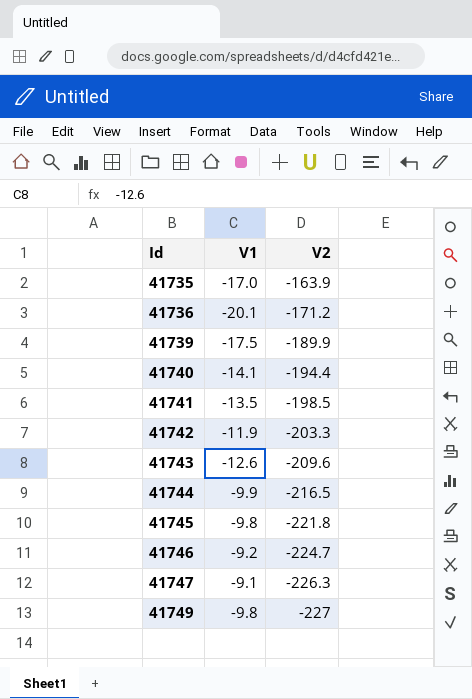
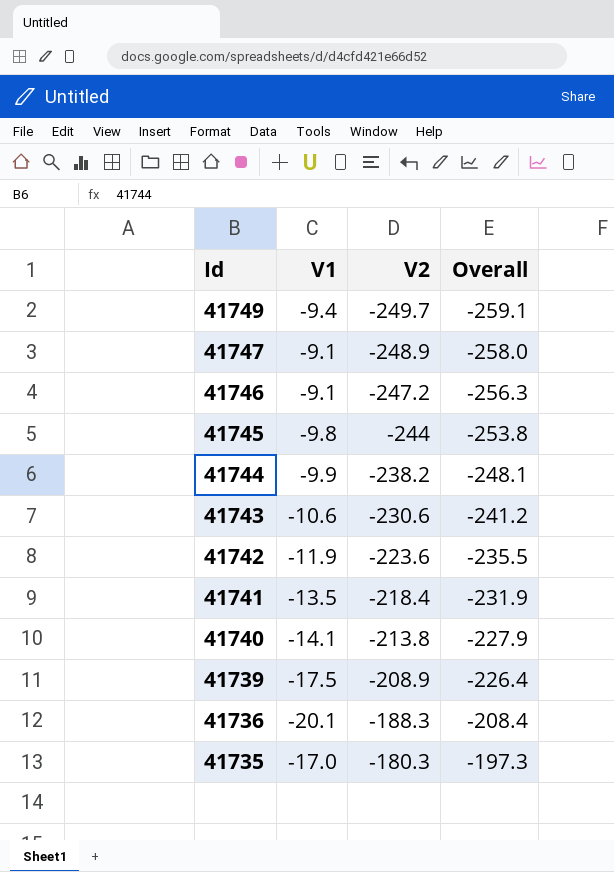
row order: Id ascending -> Id descending
column Overall | formula: none -> [V1] + [V2]
41749 | V1: -9.8 -> -9.4
41749 | V2: -227 -> -249.7
41747 | V2: -226.3 -> -248.9
41746 | V1: -9.2 -> -9.1
41746 | V2: -224.7 -> -247.2
41745 | V2: -221.8 -> -244
41744 | V2: -216.5 -> -238.2
41743 | V1: -12.6 -> -10.6
41743 | V2: -209.6 -> -230.6
41742 | V2: -203.3 -> -223.6
41741 | V2: -198.5 -> -218.4
41740 | V2: -194.4 -> -213.8
41739 | V2: -189.9 -> -208.9
41736 | V2: -171.2 -> -188.3
41735 | V2: -163.9 -> -180.3

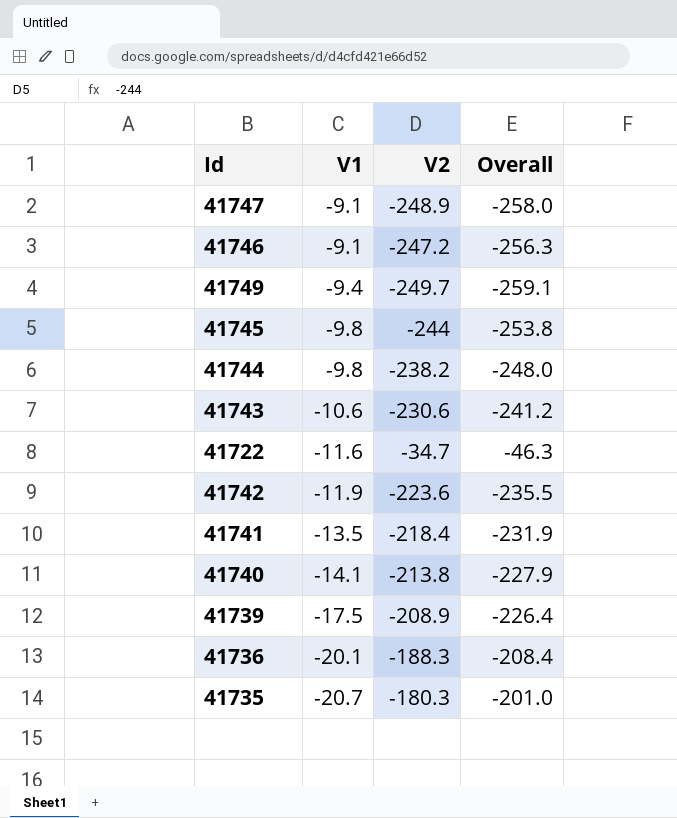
row order: Id descending -> V1 descending
41744 | V1: -9.9 -> -9.8
41744 | Overall: -248.1 -> -248.0
row 41722: none -> -11.6 | -34.7 | -46.3
41735 | V1: -17.0 -> -20.7
41735 | Overall: -197.3 -> -201.0

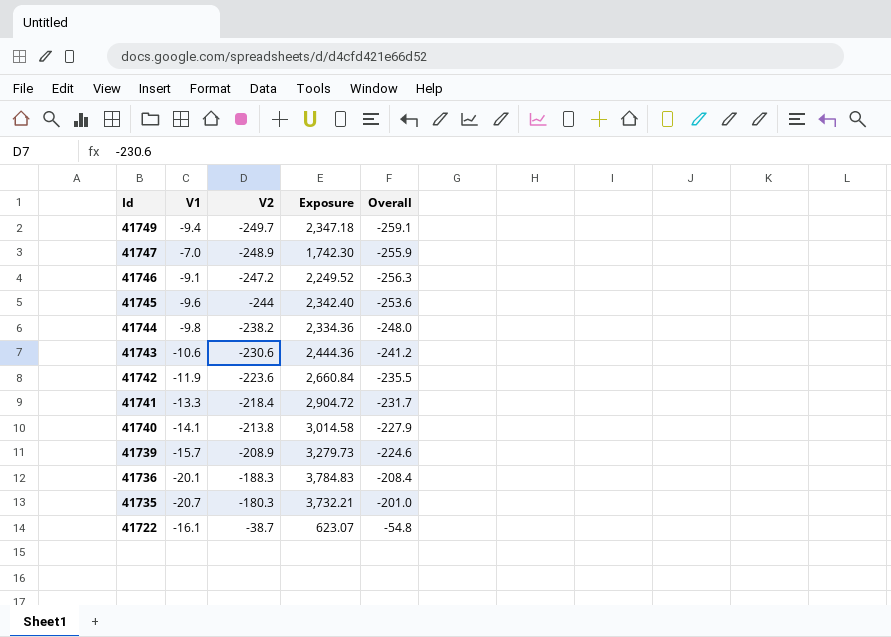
row order: V1 descending -> Id descending
column Exposure | formula: none -> [V1] * [V2]
41747 | V1: -9.1 -> -7.0
41747 | Overall: -258.0 -> -255.9
41745 | V1: -9.8 -> -9.6
41745 | Overall: -253.8 -> -253.6
41741 | V1: -13.5 -> -13.3
41741 | Overall: -231.9 -> -231.7
41739 | V1: -17.5 -> -15.7
41739 | Overall: -226.4 -> -224.6
41722 | V1: -11.6 -> -16.1
41722 | V2: -34.7 -> -38.7
41722 | Overall: -46.3 -> -54.8

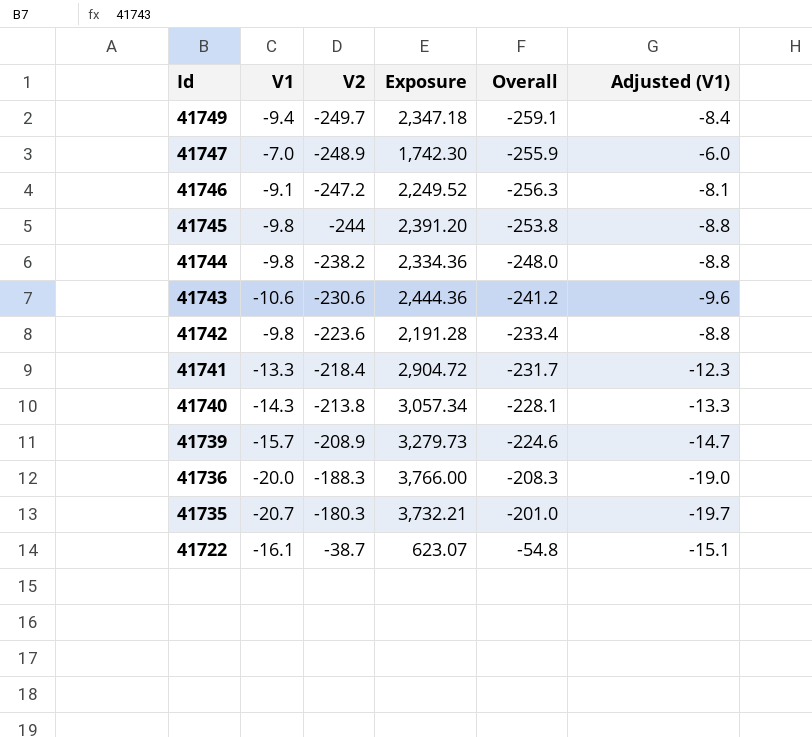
column Adjusted (V1) | formula: none -> [V1] + 1
41745 | V1: -9.6 -> -9.8
41745 | Exposure: 2,342.40 -> 2,391.20
41745 | Overall: -253.6 -> -253.8
41742 | V1: -11.9 -> -9.8
41742 | Exposure: 2,660.84 -> 2,191.28
41742 | Overall: -235.5 -> -233.4
41740 | V1: -14.1 -> -14.3
41740 | Exposure: 3,014.58 -> 3,057.34
41740 | Overall: -227.9 -> -228.1
41736 | V1: -20.1 -> -20.0
41736 | Exposure: 3,784.83 -> 3,766.00
41736 | Overall: -208.4 -> -208.3

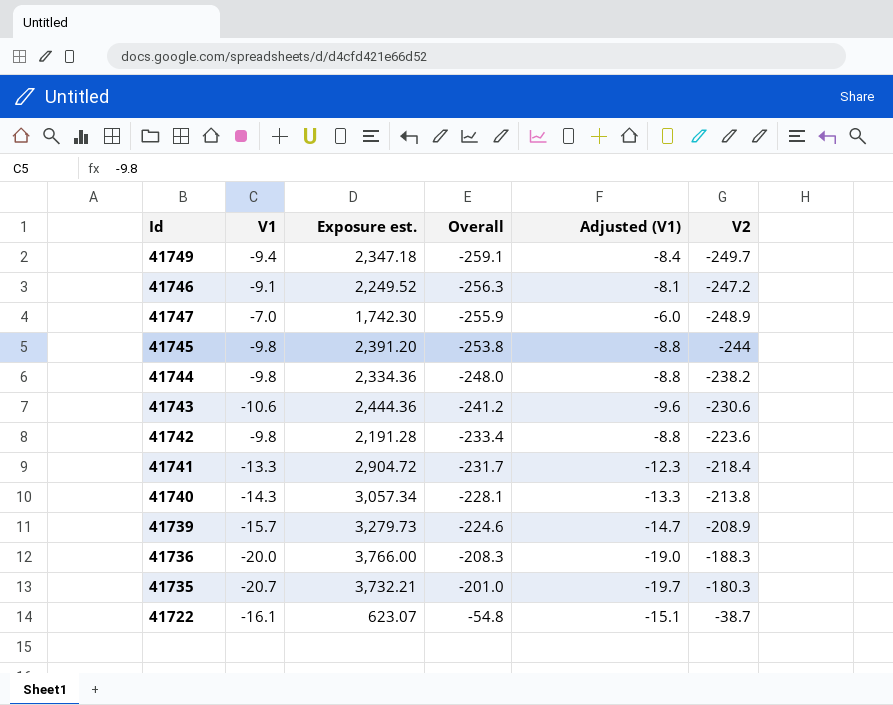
row order: Id descending -> Overall ascending
column name: Exposure -> Exposure est.
column V2 | position: 3 -> 6

